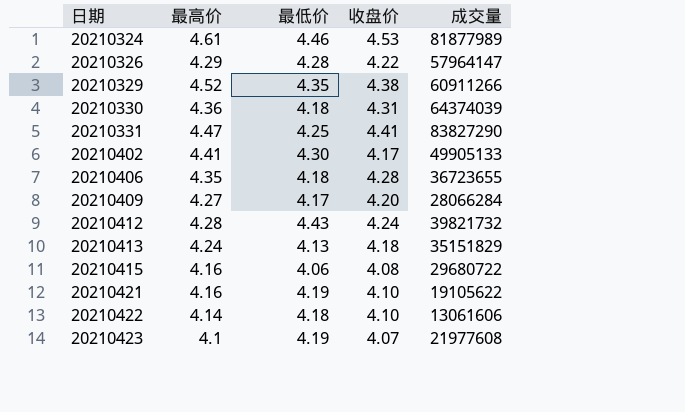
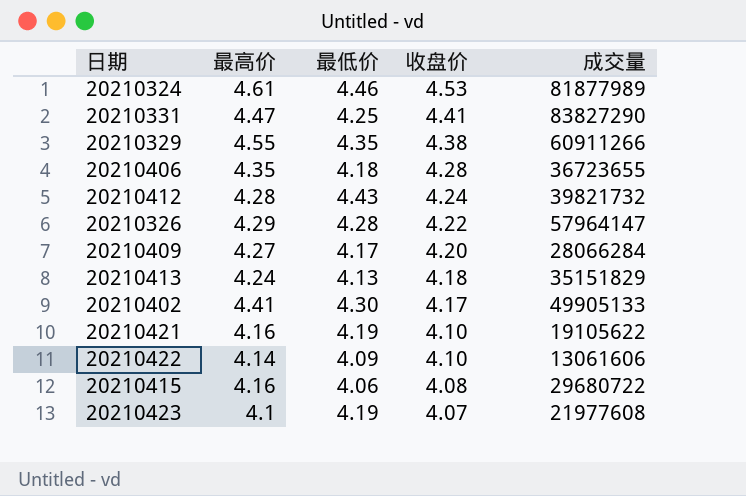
row order: 日期 ascending -> 收盘价 descending
row 20210330: 4.36 | 4.18 | 4.31 | 64374039 -> none
20210329 | 最高价: 4.52 -> 4.55
20210422 | 最低价: 4.18 -> 4.09

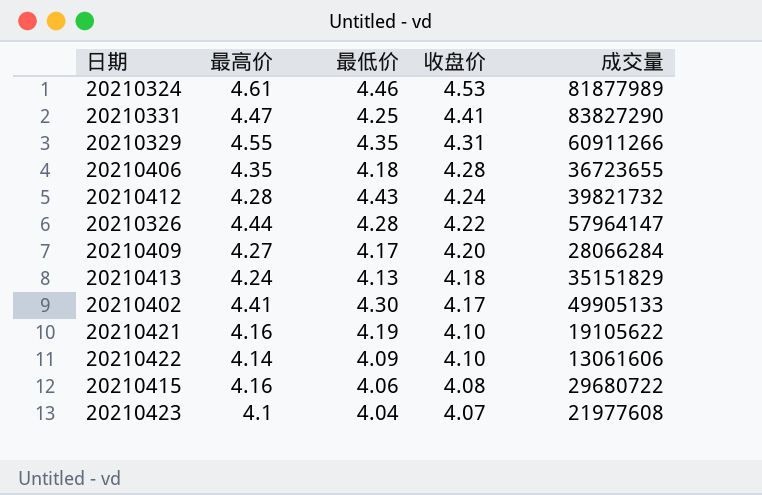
20210329 | 收盘价: 4.38 -> 4.31
20210326 | 最高价: 4.29 -> 4.44
20210423 | 最低价: 4.19 -> 4.04

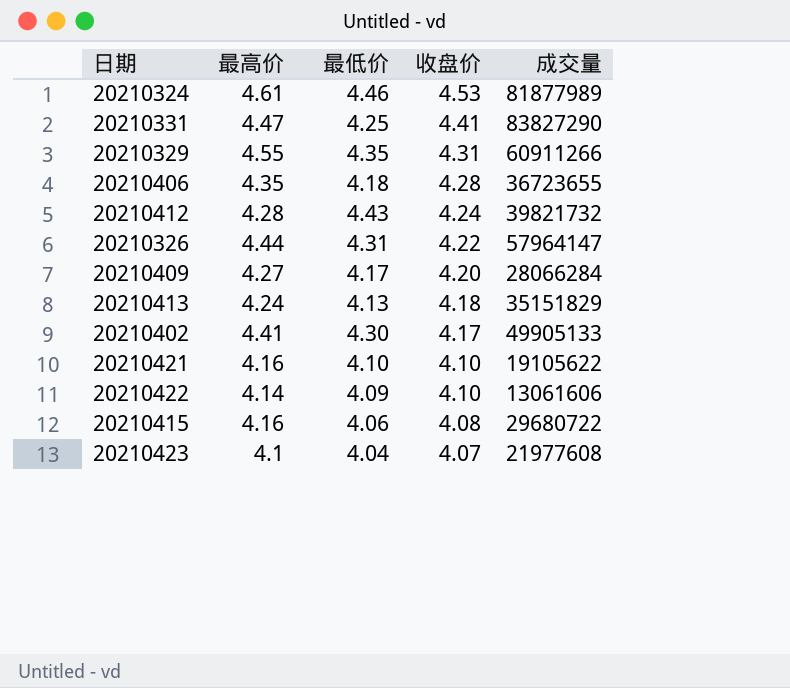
20210326 | 最低价: 4.28 -> 4.31
20210421 | 最低价: 4.19 -> 4.10

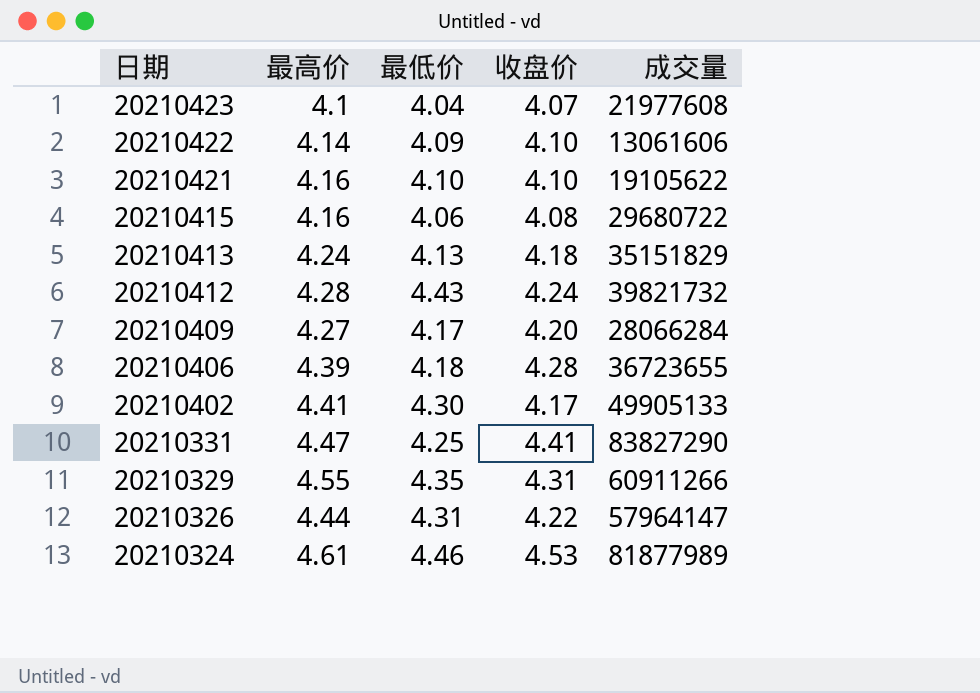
row order: 收盘价 descending -> 日期 descending
20210406 | 最高价: 4.35 -> 4.39

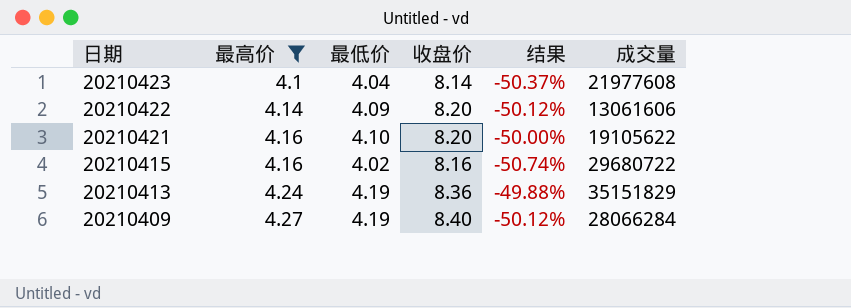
filter: none -> 最高价 <= 4.27
column 结果 | formula: none -> ([最低价] - [收盘价]) / [收盘价]
20210423 | 收盘价: 4.07 -> 8.14
20210422 | 收盘价: 4.10 -> 8.20
20210421 | 收盘价: 4.10 -> 8.20
20210415 | 最低价: 4.06 -> 4.02
20210415 | 收盘价: 4.08 -> 8.16
20210413 | 最低价: 4.13 -> 4.19
20210413 | 收盘价: 4.18 -> 8.36
20210409 | 最低价: 4.17 -> 4.19
20210409 | 收盘价: 4.20 -> 8.40

